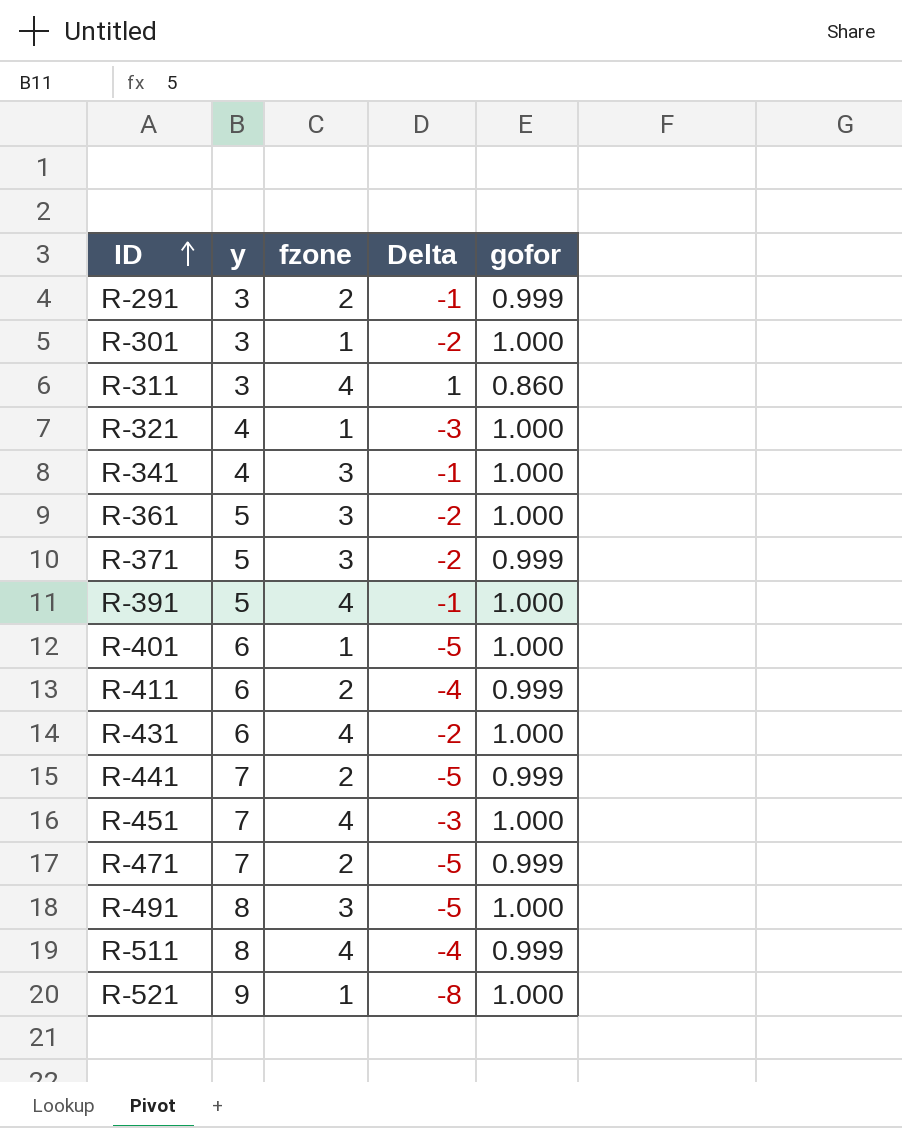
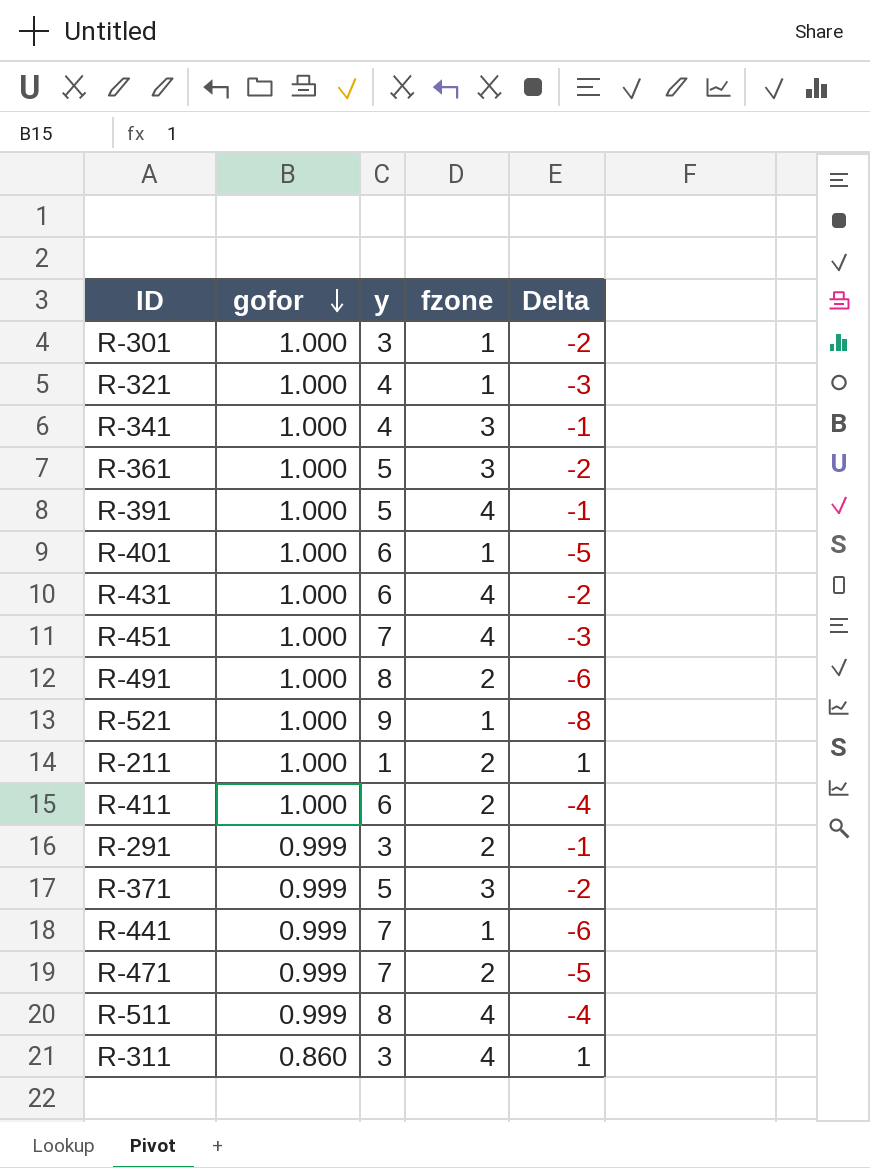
row order: ID ascending -> gofor descending
column gofor | position: 5 -> 2
R-491 | fzone: 3 -> 2
R-491 | Delta: -5 -> -6
row R-211: none -> 1.000 | 1 | 2 | 1
R-411 | gofor: 0.999 -> 1.000
R-441 | fzone: 2 -> 1
R-441 | Delta: -5 -> -6

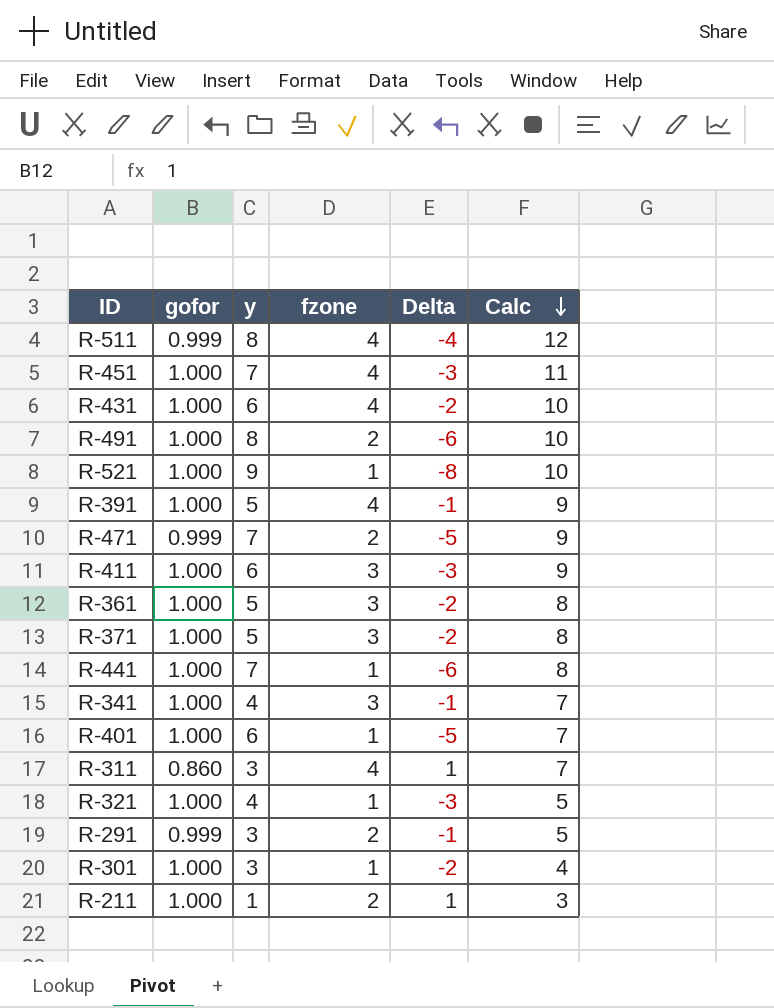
row order: gofor descending -> Calc descending
column Calc | formula: none -> [y] + [fzone]
R-411 | fzone: 2 -> 3
R-411 | Delta: -4 -> -3
R-371 | gofor: 0.999 -> 1.000
R-441 | gofor: 0.999 -> 1.000

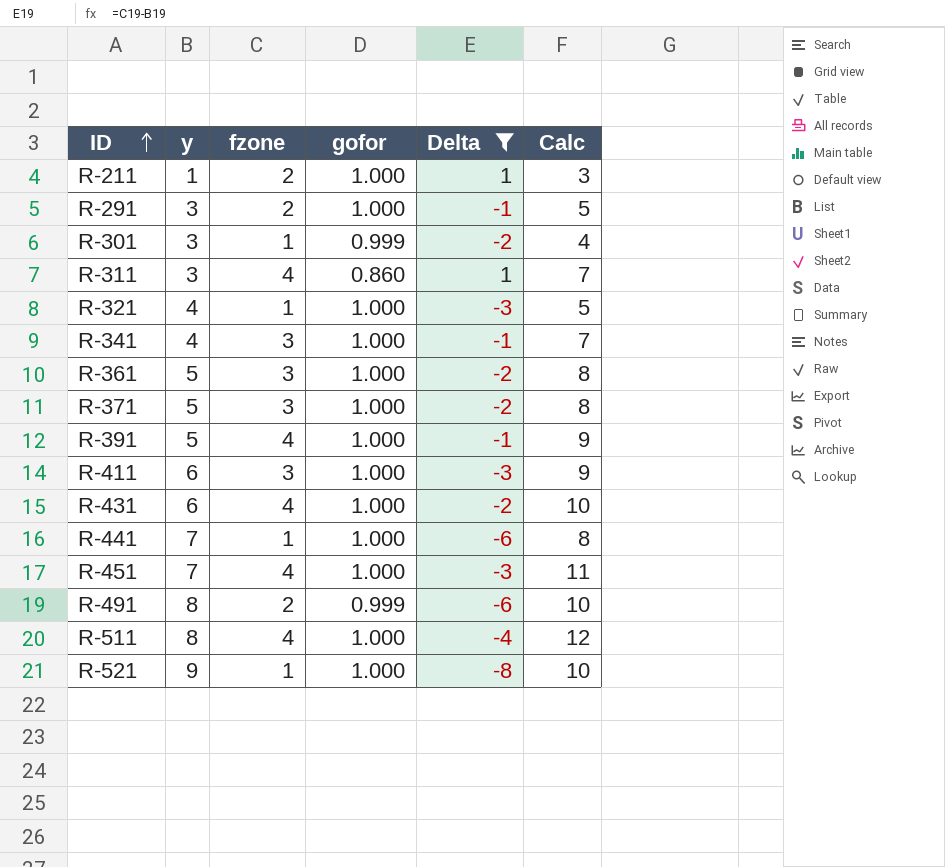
filter: none -> Delta != -5
row order: Calc descending -> ID ascending
column gofor | position: 2 -> 4
R-291 | gofor: 0.999 -> 1.000
R-301 | gofor: 1.000 -> 0.999
R-491 | gofor: 1.000 -> 0.999
R-511 | gofor: 0.999 -> 1.000

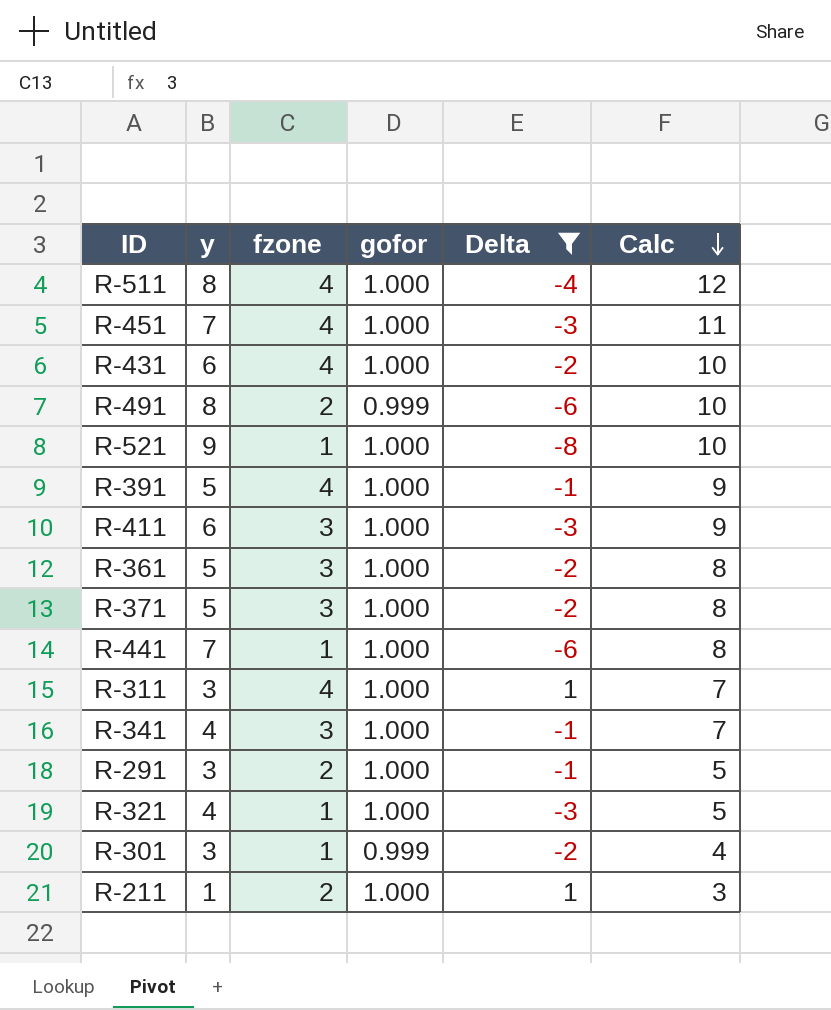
row order: ID ascending -> Calc descending
R-311 | gofor: 0.860 -> 1.000

